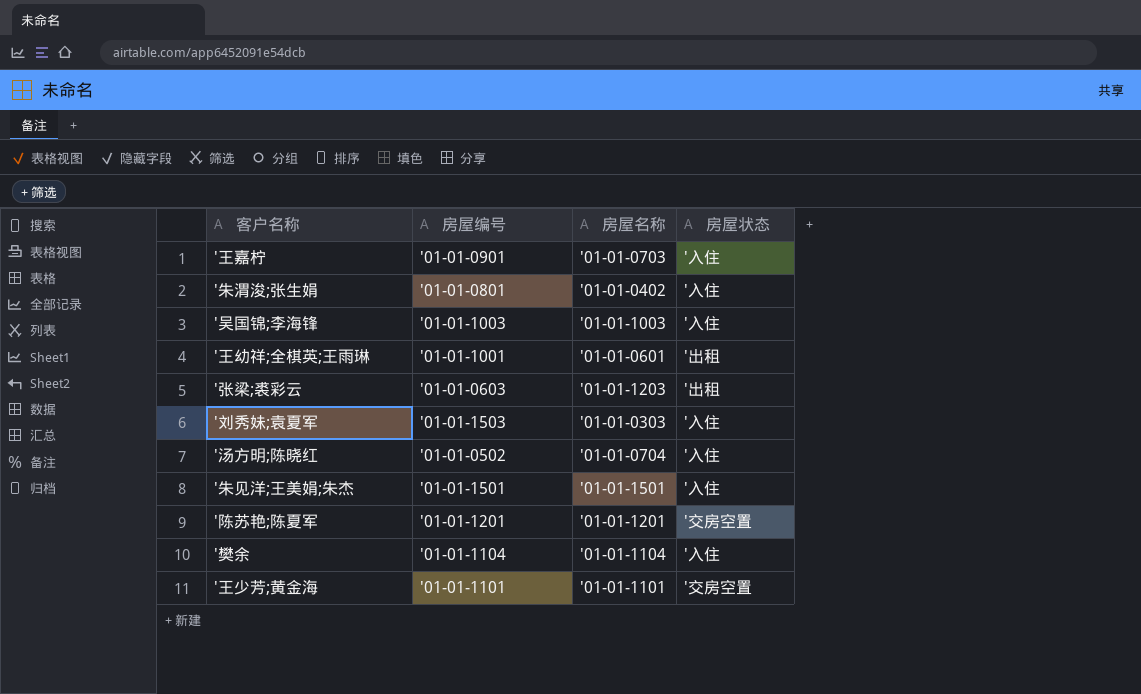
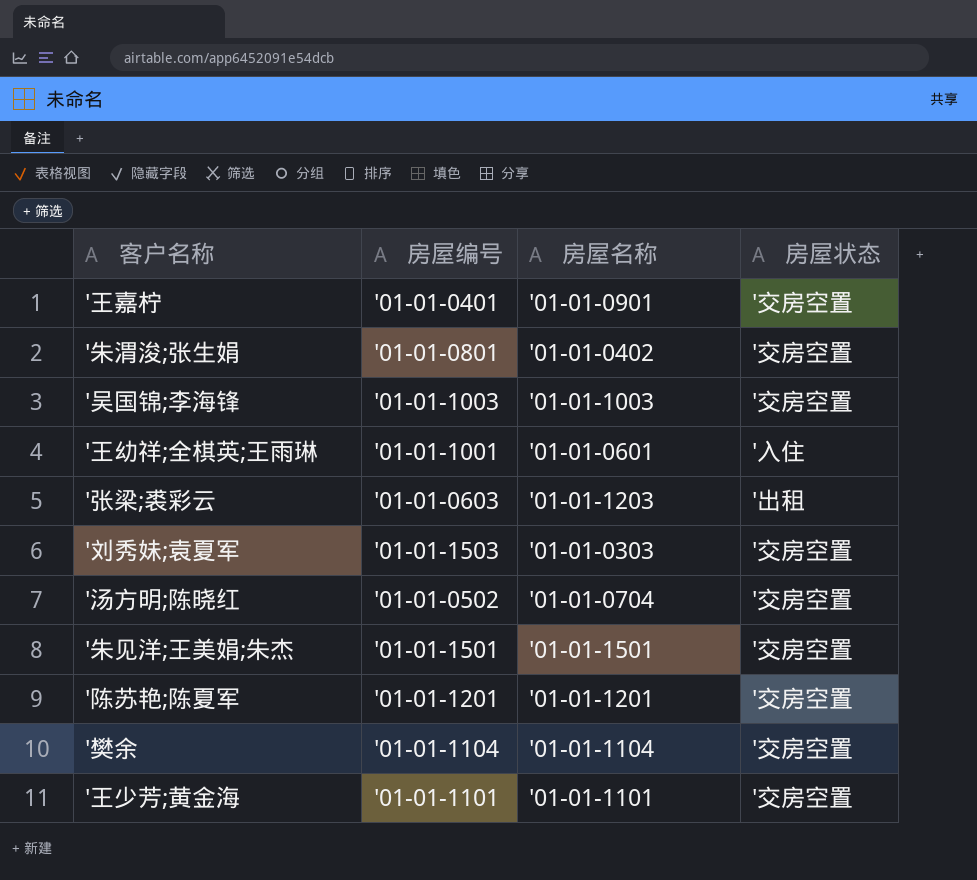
'王嘉柠 | 房屋编号: '01-01-0901 -> '01-01-0401
'王嘉柠 | 房屋名称: '01-01-0703 -> '01-01-0901
'王嘉柠 | 房屋状态: '入住 -> '交房空置
'朱渭浚;张生娟 | 房屋状态: '入住 -> '交房空置
'吴国锦;李海锋 | 房屋状态: '入住 -> '交房空置
'王幼祥;全棋英;王雨琳 | 房屋状态: '出租 -> '入住
'刘秀妹;袁夏军 | 房屋状态: '入住 -> '交房空置
'汤方明;陈晓红 | 房屋状态: '入住 -> '交房空置
'朱见洋;王美娟;朱杰 | 房屋状态: '入住 -> '交房空置
'樊余 | 房屋状态: '入住 -> '交房空置

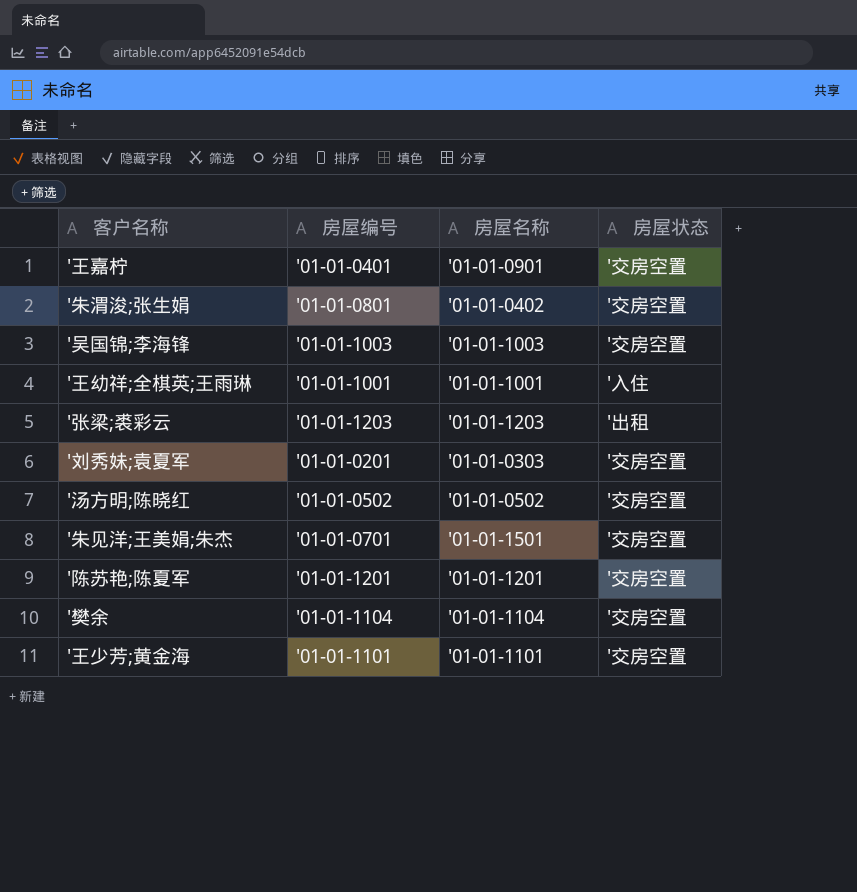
'王幼祥;全棋英;王雨琳 | 房屋名称: '01-01-0601 -> '01-01-1001
'张梁;裘彩云 | 房屋编号: '01-01-0603 -> '01-01-1203
'刘秀妹;袁夏军 | 房屋编号: '01-01-1503 -> '01-01-0201
'汤方明;陈晓红 | 房屋名称: '01-01-0704 -> '01-01-0502
'朱见洋;王美娟;朱杰 | 房屋编号: '01-01-1501 -> '01-01-0701

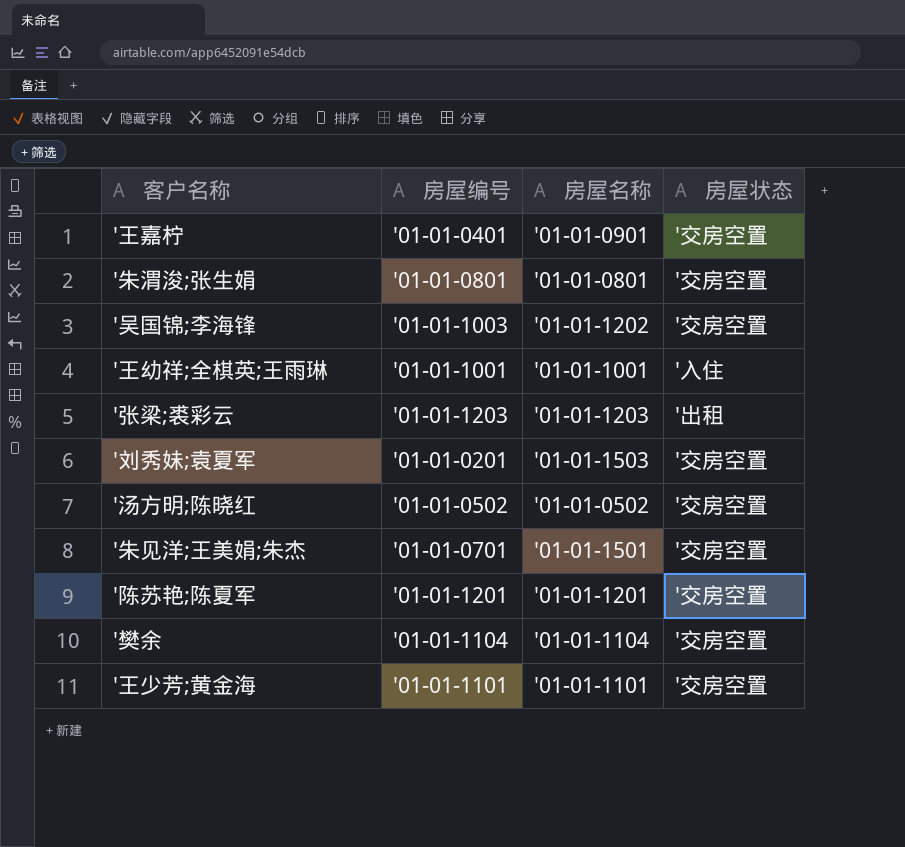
'朱渭浚;张生娟 | 房屋名称: '01-01-0402 -> '01-01-0801
'吴国锦;李海锋 | 房屋名称: '01-01-1003 -> '01-01-1202
'刘秀妹;袁夏军 | 房屋名称: '01-01-0303 -> '01-01-1503

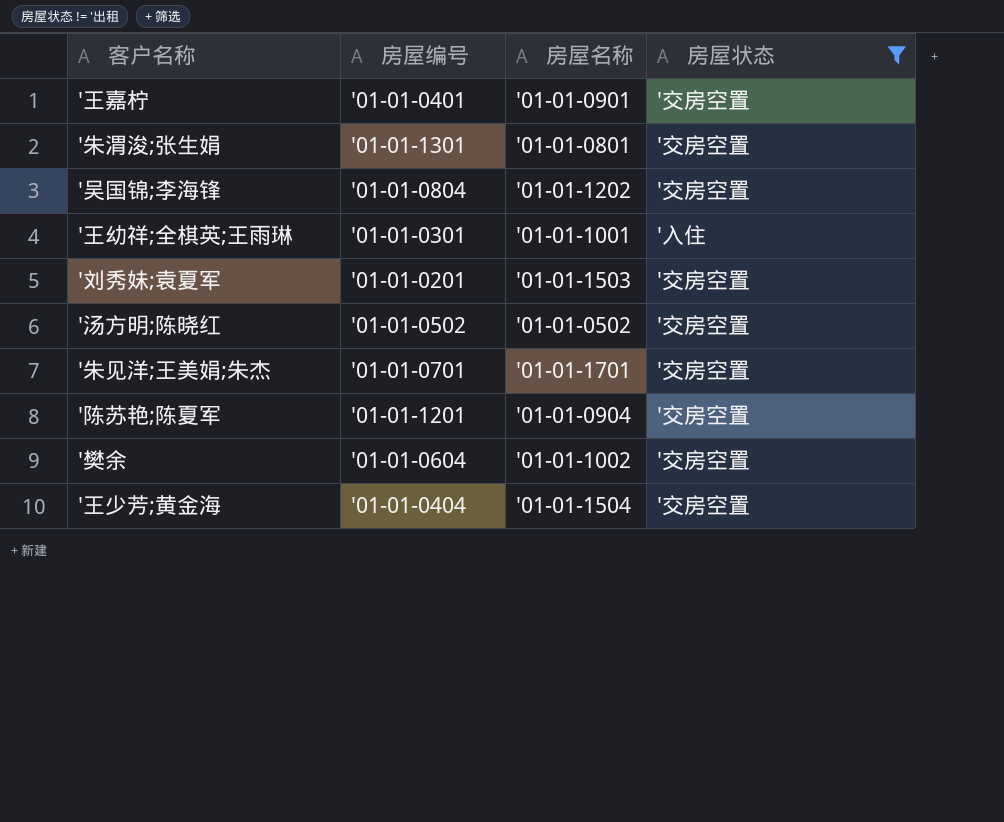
filter: none -> 房屋状态 != '出租
'朱渭浚;张生娟 | 房屋编号: '01-01-0801 -> '01-01-1301
'吴国锦;李海锋 | 房屋编号: '01-01-1003 -> '01-01-0804
'王幼祥;全棋英;王雨琳 | 房屋编号: '01-01-1001 -> '01-01-0301
'朱见洋;王美娟;朱杰 | 房屋名称: '01-01-1501 -> '01-01-1701
'陈苏艳;陈夏军 | 房屋名称: '01-01-1201 -> '01-01-0904
'樊余 | 房屋编号: '01-01-1104 -> '01-01-0604
'樊余 | 房屋名称: '01-01-1104 -> '01-01-1002
'王少芳;黄金海 | 房屋编号: '01-01-1101 -> '01-01-0404
'王少芳;黄金海 | 房屋名称: '01-01-1101 -> '01-01-1504

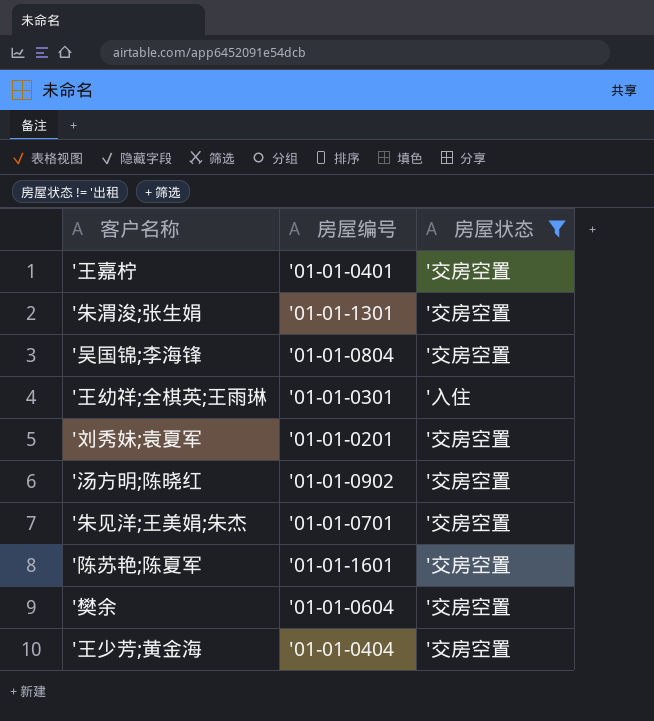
column 房屋名称 | position: 3 -> none
'汤方明;陈晓红 | 房屋编号: '01-01-0502 -> '01-01-0902
'陈苏艳;陈夏军 | 房屋编号: '01-01-1201 -> '01-01-1601

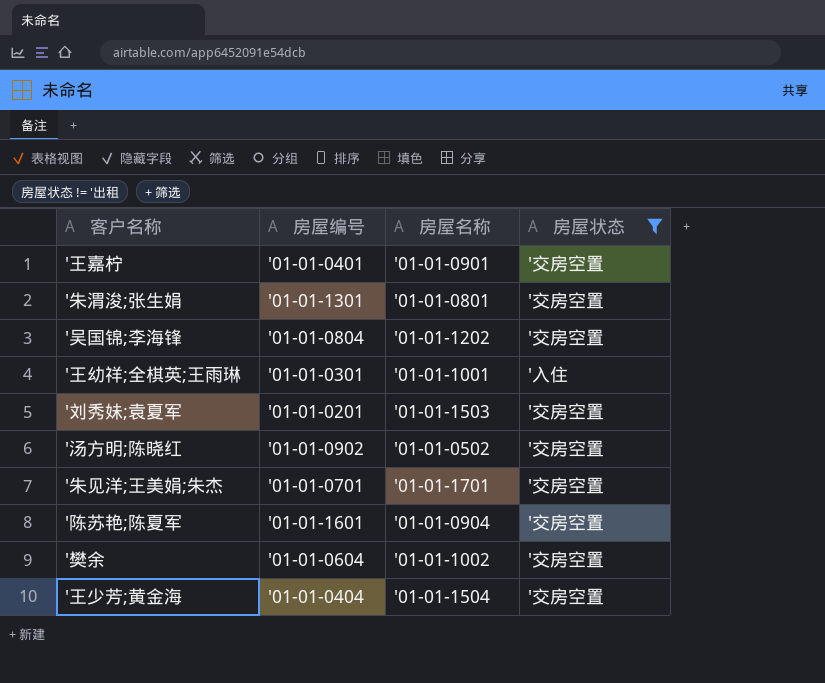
column 房屋名称 | position: none -> 3

